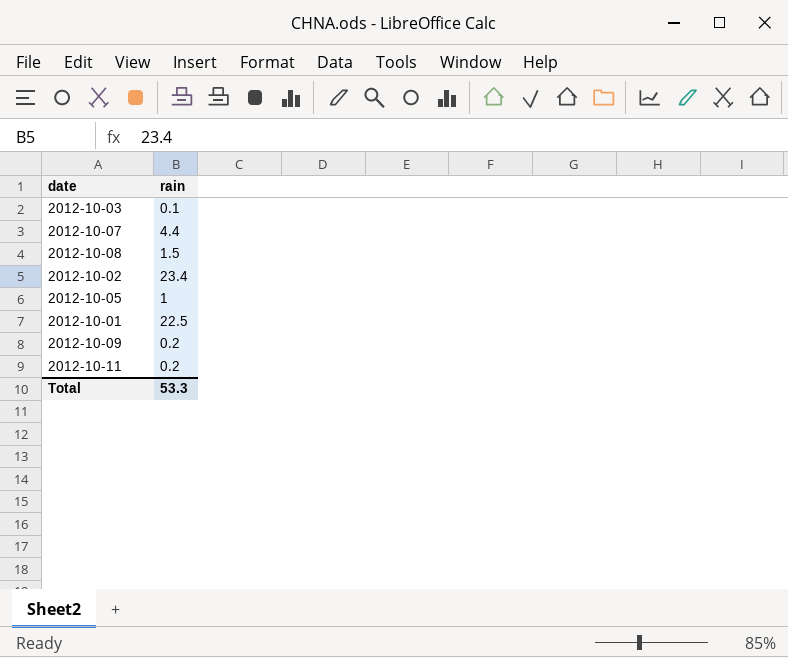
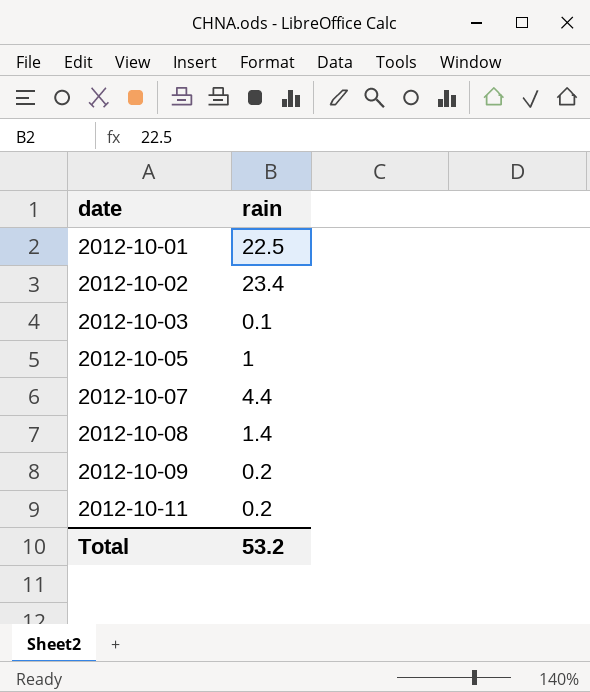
row order: none -> date ascending
2012-10-08 | rain: 1.5 -> 1.4
Total | rain: 53.3 -> 53.2

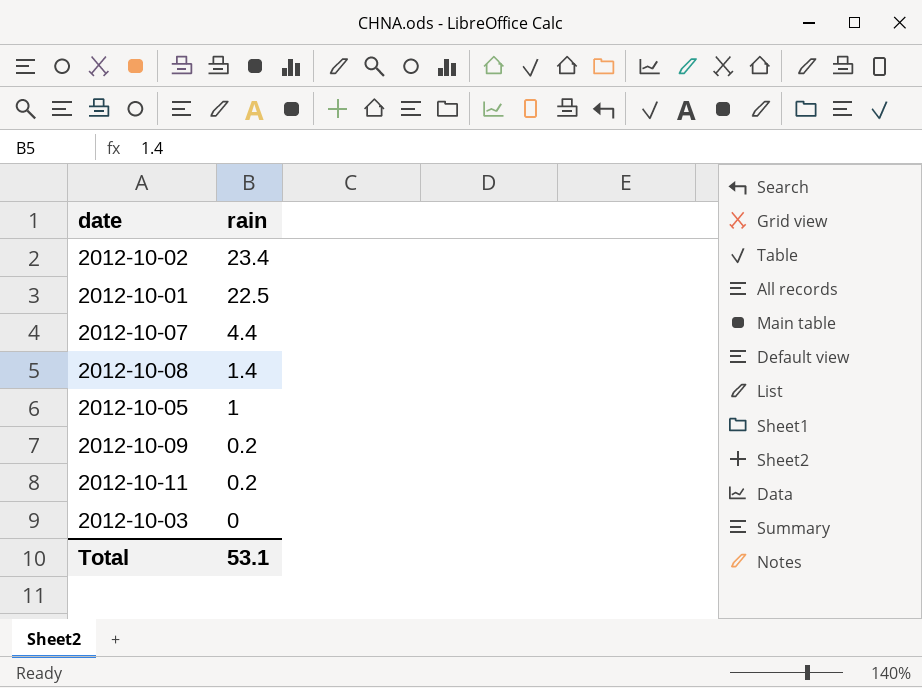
row order: date ascending -> rain descending
2012-10-03 | rain: 0.1 -> 0
Total | rain: 53.2 -> 53.1

